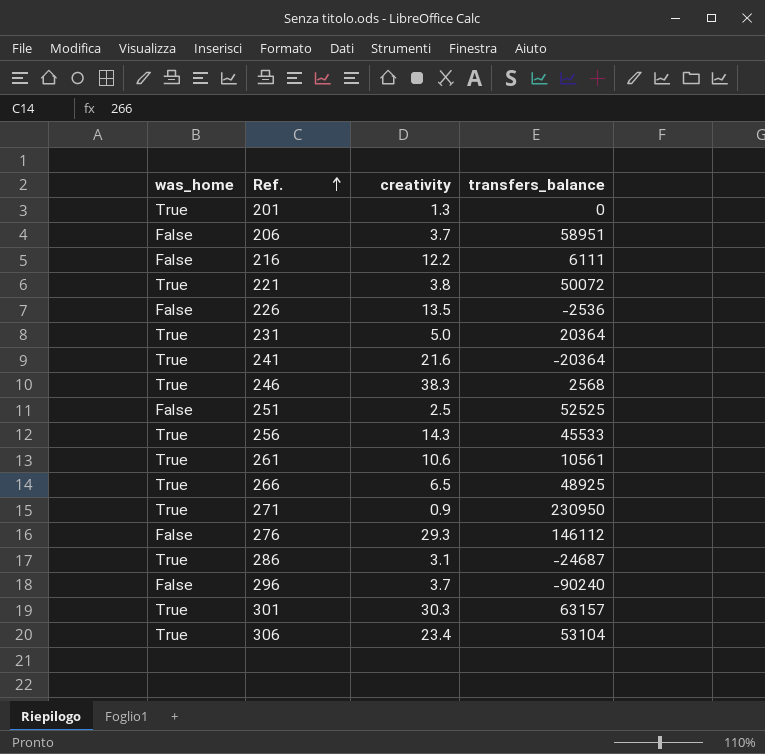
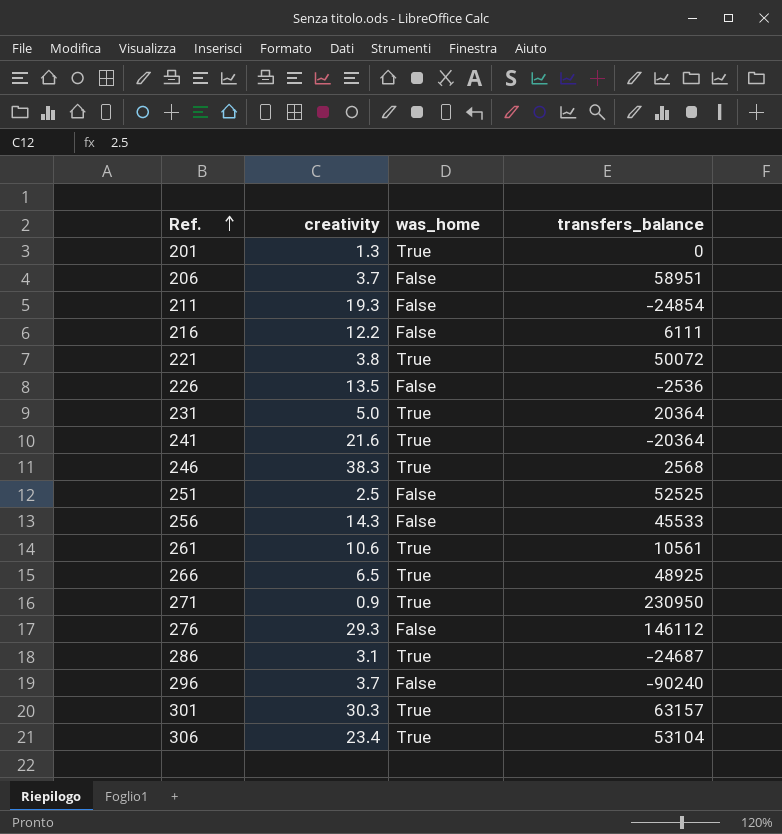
column was_home | position: 1 -> 3
row 211: none -> 19.3 | False | -24854
256 | was_home: True -> False

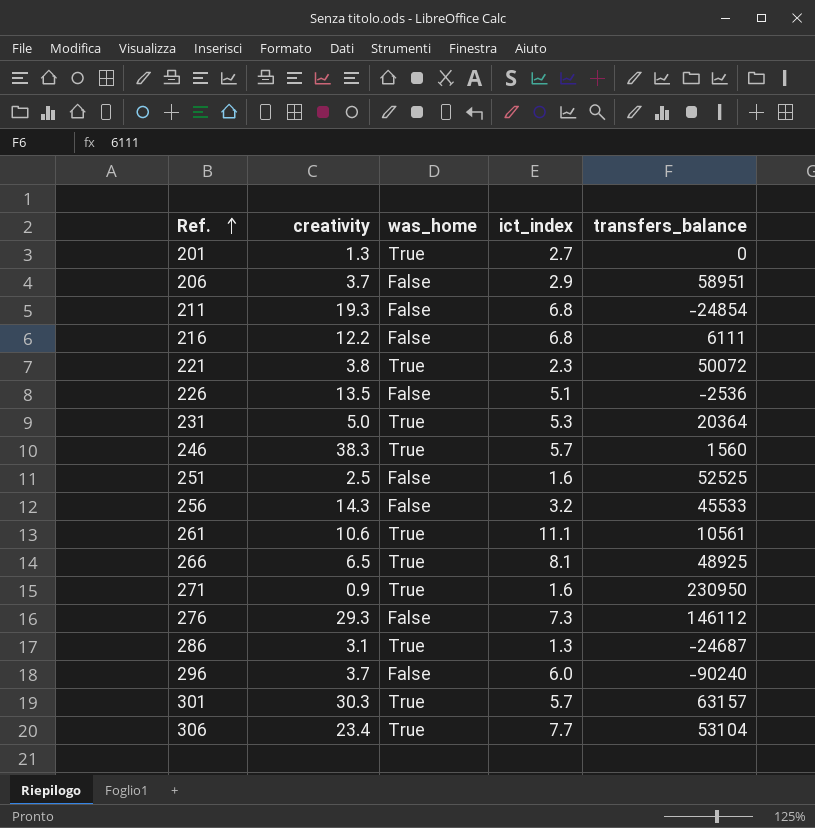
column ict_index | position: none -> 4
row 241: 21.6 | True | -20364 -> none
246 | transfers_balance: 2568 -> 1560

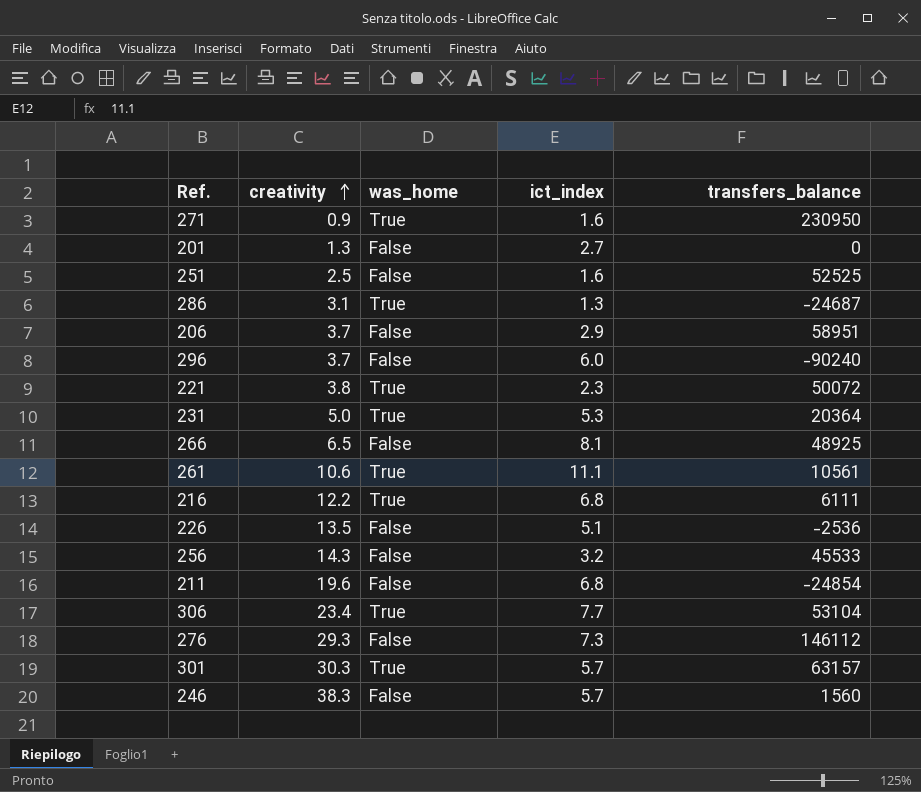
row order: Ref. ascending -> creativity ascending
201 | was_home: True -> False
266 | was_home: True -> False
216 | was_home: False -> True
211 | creativity: 19.3 -> 19.6
246 | was_home: True -> False

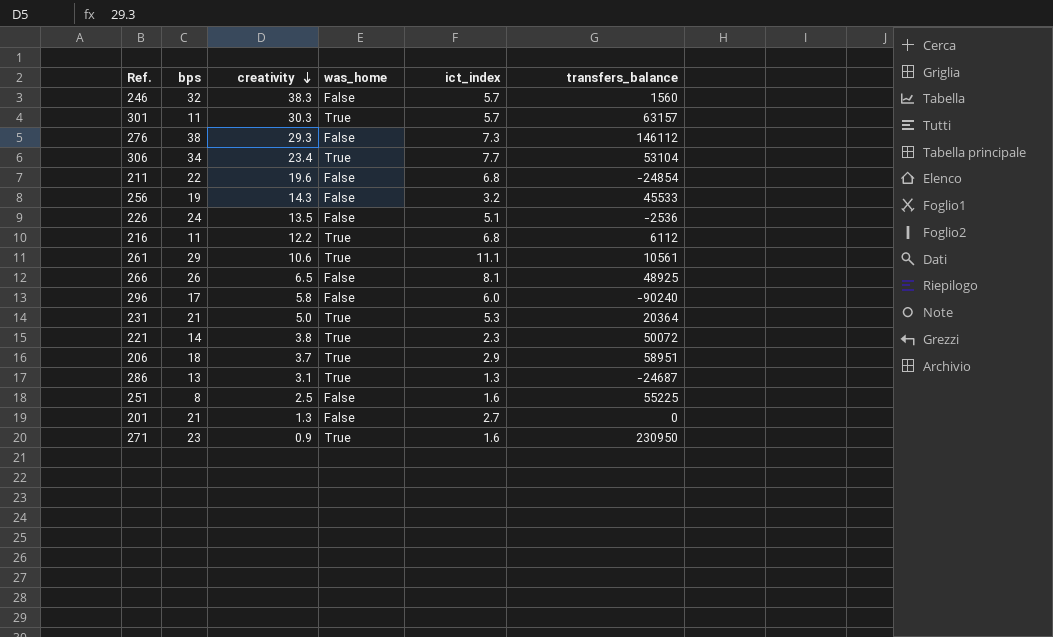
row order: creativity ascending -> creativity descending
column bps | position: none -> 2
216 | transfers_balance: 6111 -> 6112
296 | creativity: 3.7 -> 5.8
206 | was_home: False -> True
251 | transfers_balance: 52525 -> 55225

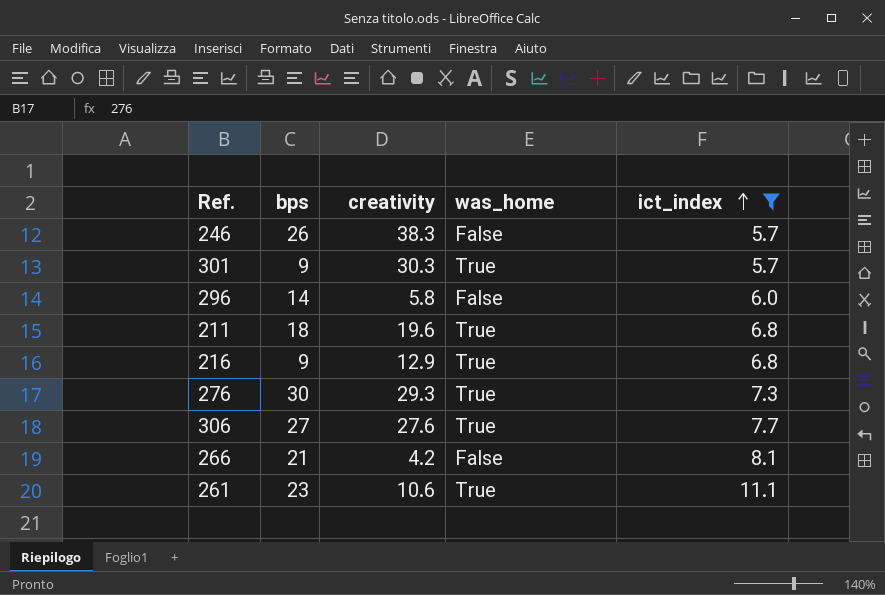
filter: none -> ict_index >= 5.7
row order: creativity descending -> ict_index ascending
column transfers_balance | position: 6 -> none
246 | bps: 32 -> 26
301 | bps: 11 -> 9
296 | bps: 17 -> 14
211 | bps: 22 -> 18
211 | was_home: False -> True
216 | bps: 11 -> 9
216 | creativity: 12.2 -> 12.9
276 | bps: 38 -> 30
276 | was_home: False -> True
306 | bps: 34 -> 27
306 | creativity: 23.4 -> 27.6
266 | bps: 26 -> 21
266 | creativity: 6.5 -> 4.2
261 | bps: 29 -> 23

